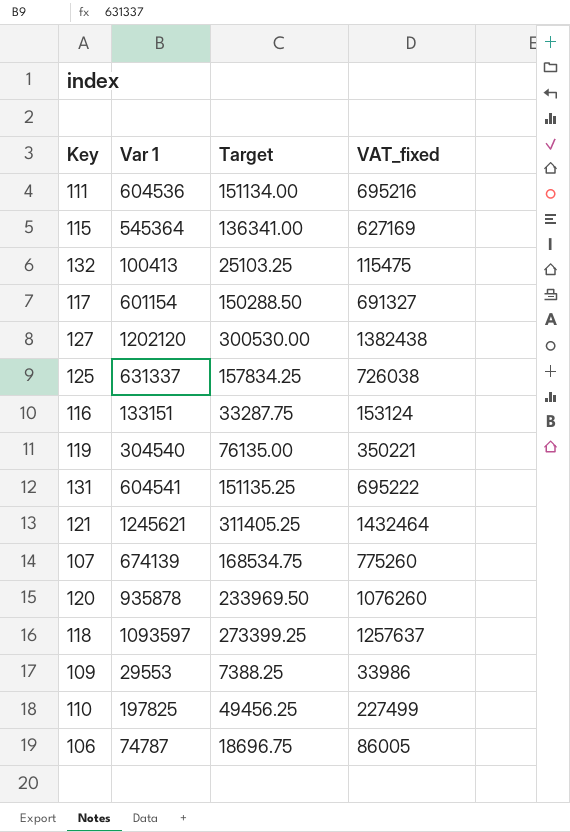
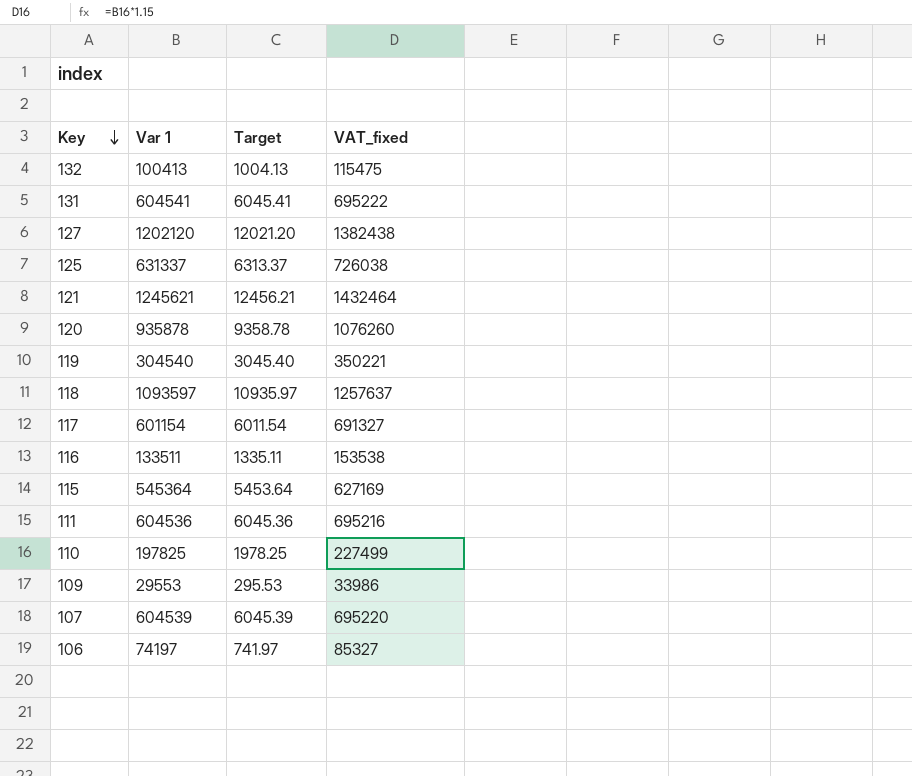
row order: none -> Key descending
column Target | formula: [Var 1] * 0.25 -> [Var 1] * 0.01
116 | Var 1: 133151 -> 133511
116 | VAT_fixed: 153124 -> 153538
107 | Var 1: 674139 -> 604539
107 | VAT_fixed: 775260 -> 695220
106 | Var 1: 74787 -> 74197
106 | VAT_fixed: 86005 -> 85327

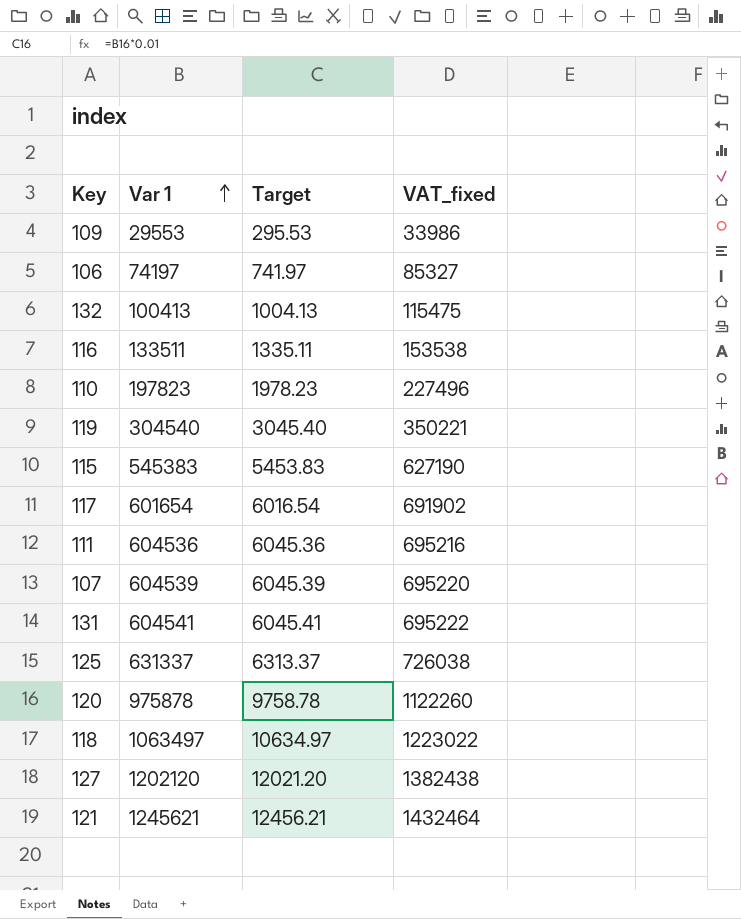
row order: Key descending -> Var 1 ascending
110 | Var 1: 197825 -> 197823
110 | Target: 1978.25 -> 1978.23
110 | VAT_fixed: 227499 -> 227496
115 | Var 1: 545364 -> 545383
115 | Target: 5453.64 -> 5453.83
115 | VAT_fixed: 627169 -> 627190
117 | Var 1: 601154 -> 601654
117 | Target: 6011.54 -> 6016.54
117 | VAT_fixed: 691327 -> 691902
120 | Var 1: 935878 -> 975878
120 | Target: 9358.78 -> 9758.78
120 | VAT_fixed: 1076260 -> 1122260
118 | Var 1: 1093597 -> 1063497
118 | Target: 10935.97 -> 10634.97
118 | VAT_fixed: 1257637 -> 1223022

